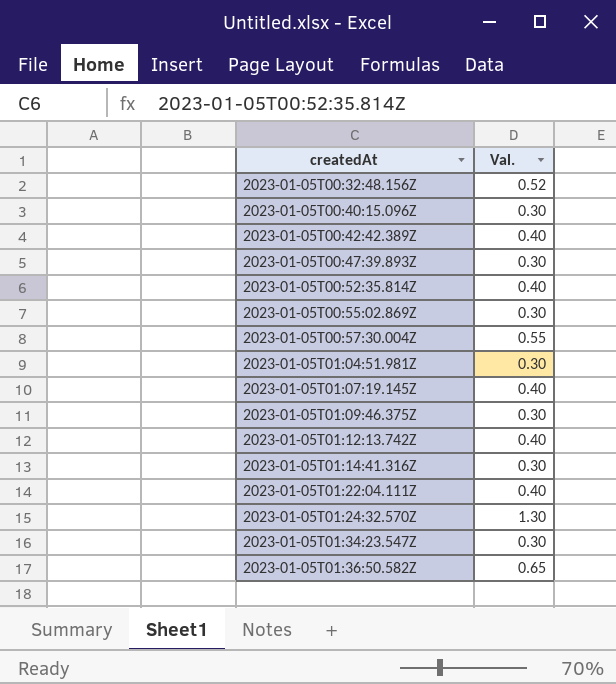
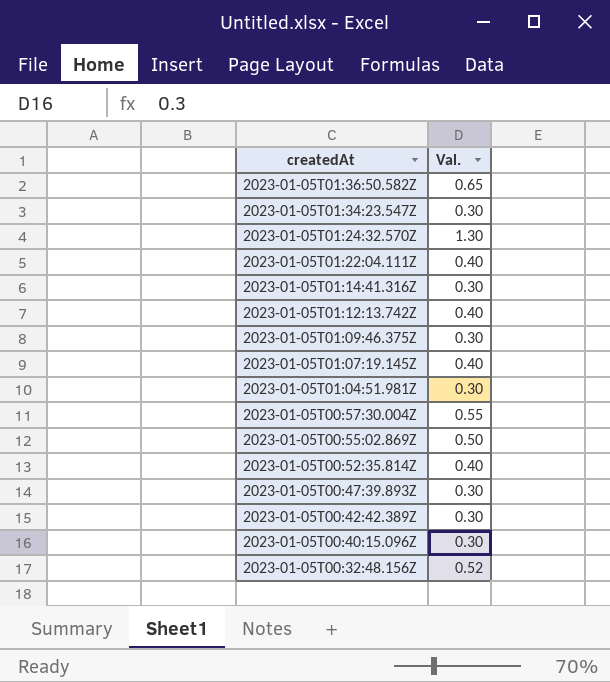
row order: createdAt ascending -> createdAt descending
2023-01-05T00:55:02.869Z | Val.: 0.30 -> 0.50
2023-01-05T00:42:42.389Z | Val.: 0.40 -> 0.30

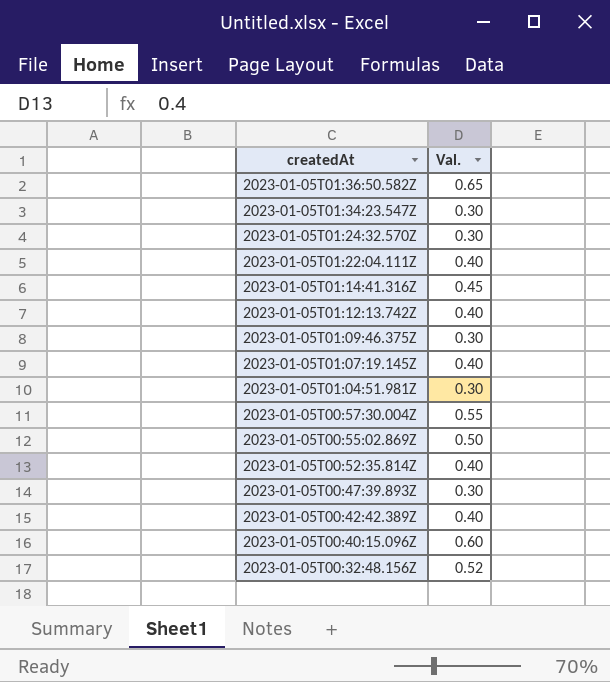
2023-01-05T01:24:32.570Z | Val.: 1.30 -> 0.30
2023-01-05T01:14:41.316Z | Val.: 0.30 -> 0.45
2023-01-05T00:42:42.389Z | Val.: 0.30 -> 0.40
2023-01-05T00:40:15.096Z | Val.: 0.30 -> 0.60

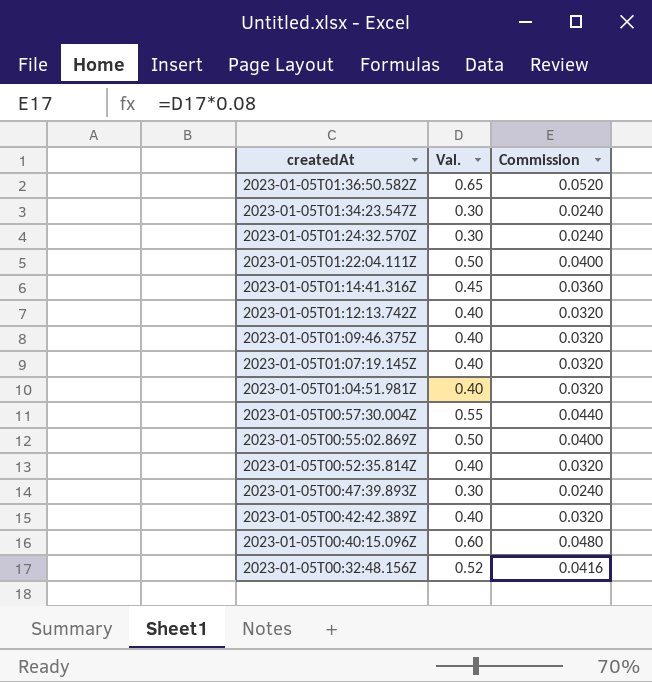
column Commission | formula: none -> [Val.] * 0.08
2023-01-05T01:22:04.111Z | Val.: 0.40 -> 0.50
2023-01-05T01:09:46.375Z | Val.: 0.30 -> 0.40
2023-01-05T01:04:51.981Z | Val.: 0.30 -> 0.40

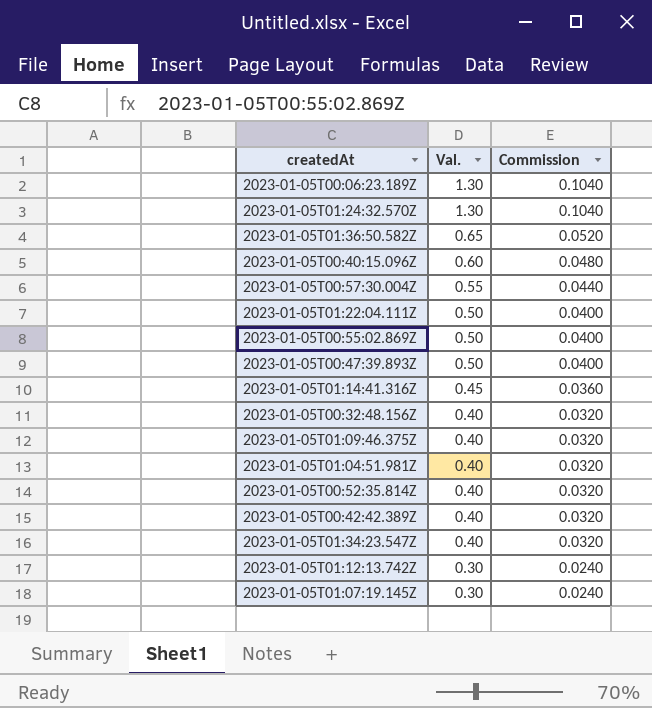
row order: createdAt descending -> Val. descending
row 2023-01-05T00:06:23.189Z: none -> 1.30 | 0.1040
2023-01-05T01:24:32.570Z | Val.: 0.30 -> 1.30
2023-01-05T01:24:32.570Z | Commission: 0.0240 -> 0.1040
2023-01-05T00:47:39.893Z | Val.: 0.30 -> 0.50
2023-01-05T00:47:39.893Z | Commission: 0.0240 -> 0.0400
2023-01-05T00:32:48.156Z | Val.: 0.52 -> 0.40
2023-01-05T00:32:48.156Z | Commission: 0.0416 -> 0.0320
2023-01-05T01:34:23.547Z | Val.: 0.30 -> 0.40
2023-01-05T01:34:23.547Z | Commission: 0.0240 -> 0.0320
2023-01-05T01:12:13.742Z | Val.: 0.40 -> 0.30
2023-01-05T01:12:13.742Z | Commission: 0.0320 -> 0.0240
2023-01-05T01:07:19.145Z | Val.: 0.40 -> 0.30
2023-01-05T01:07:19.145Z | Commission: 0.0320 -> 0.0240

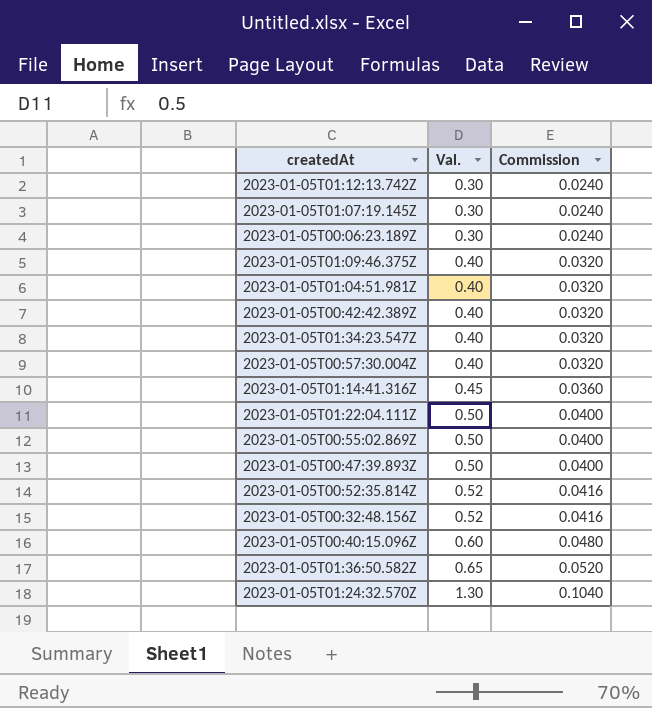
row order: Val. descending -> Val. ascending
2023-01-05T00:06:23.189Z | Val.: 1.30 -> 0.30
2023-01-05T00:06:23.189Z | Commission: 0.1040 -> 0.0240
2023-01-05T00:57:30.004Z | Val.: 0.55 -> 0.40
2023-01-05T00:57:30.004Z | Commission: 0.0440 -> 0.0320
2023-01-05T00:52:35.814Z | Val.: 0.40 -> 0.52
2023-01-05T00:52:35.814Z | Commission: 0.0320 -> 0.0416
2023-01-05T00:32:48.156Z | Val.: 0.40 -> 0.52
2023-01-05T00:32:48.156Z | Commission: 0.0320 -> 0.0416

